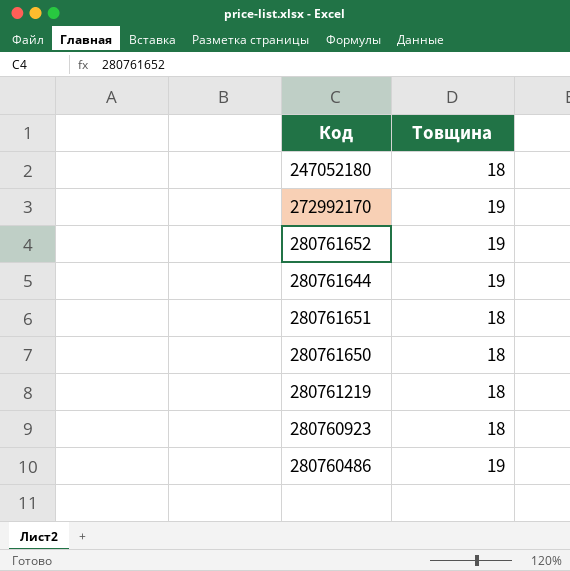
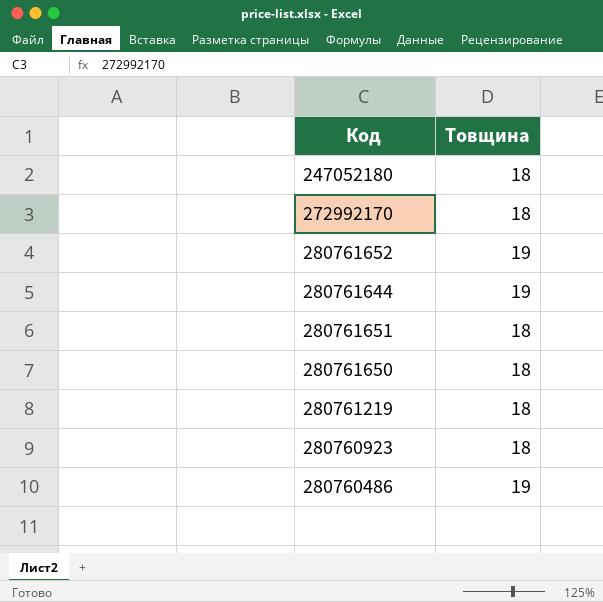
272992170 | Товщина: 19 -> 18

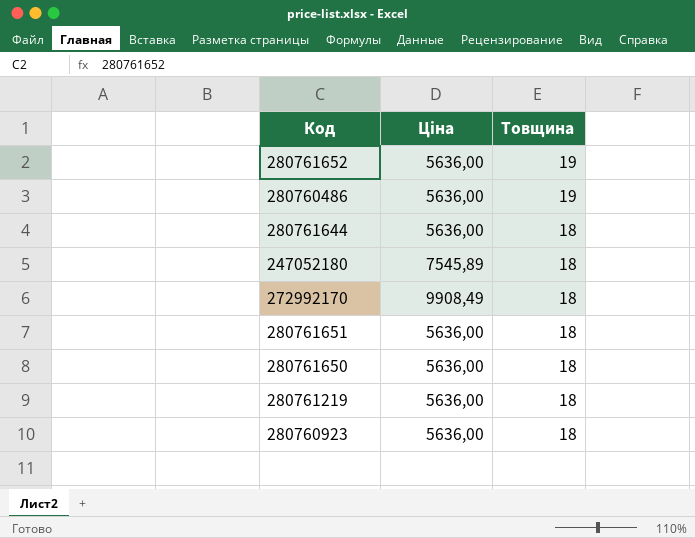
row order: none -> Товщина descending
column Ціна | position: none -> 2
280761644 | Товщина: 19 -> 18

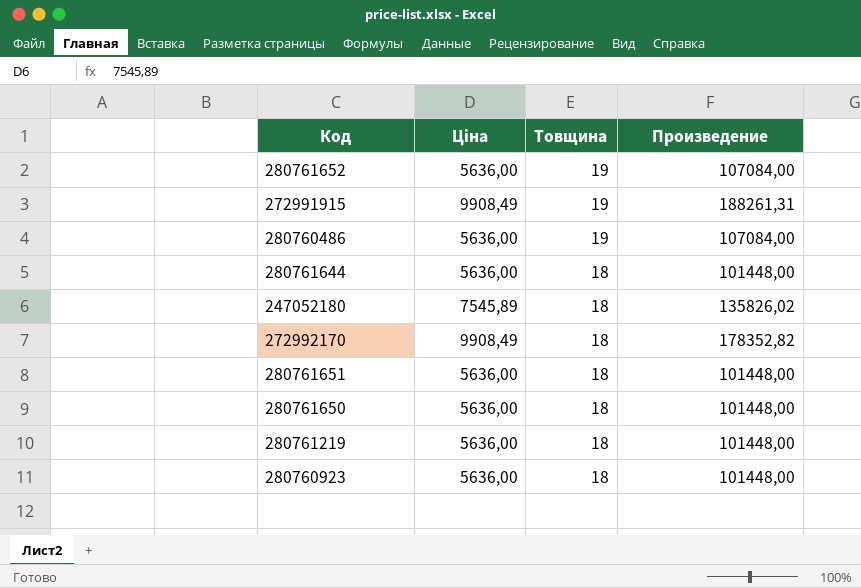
column Произведение | formula: none -> [Ціна] * [Товщина]
row 272991915: none -> 9908,49 | 19 | 188261,31

